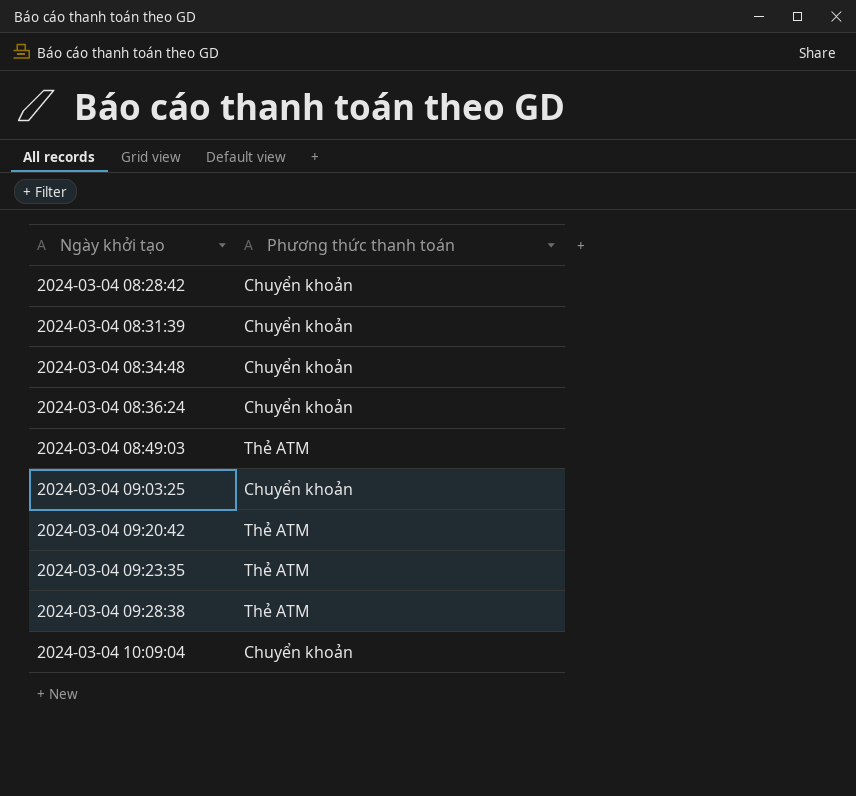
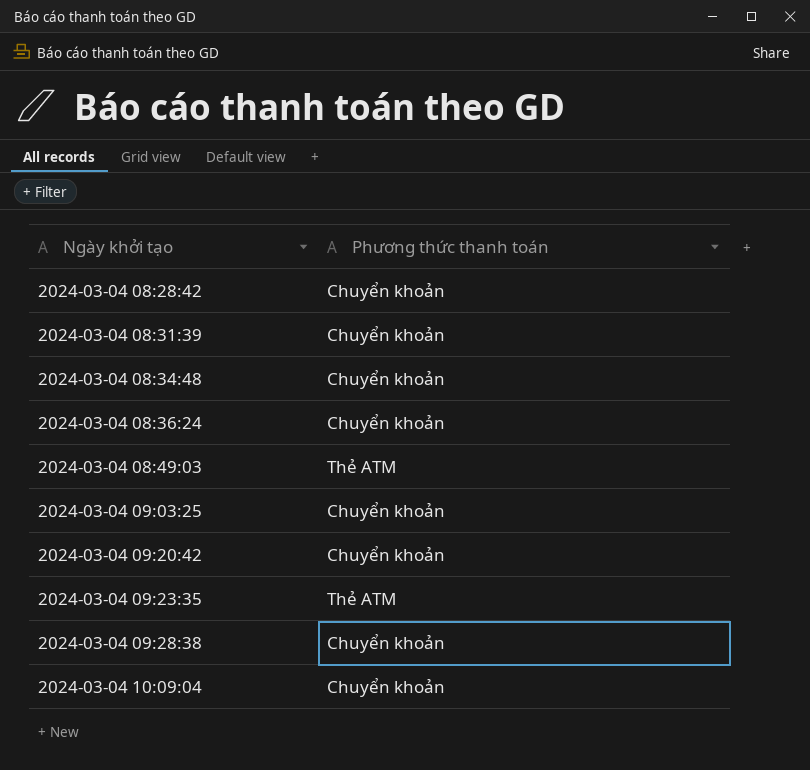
2024-03-04 09:20:42 | Phương thức thanh toán: Thẻ ATM -> Chuyển khoản
2024-03-04 09:28:38 | Phương thức thanh toán: Thẻ ATM -> Chuyển khoản

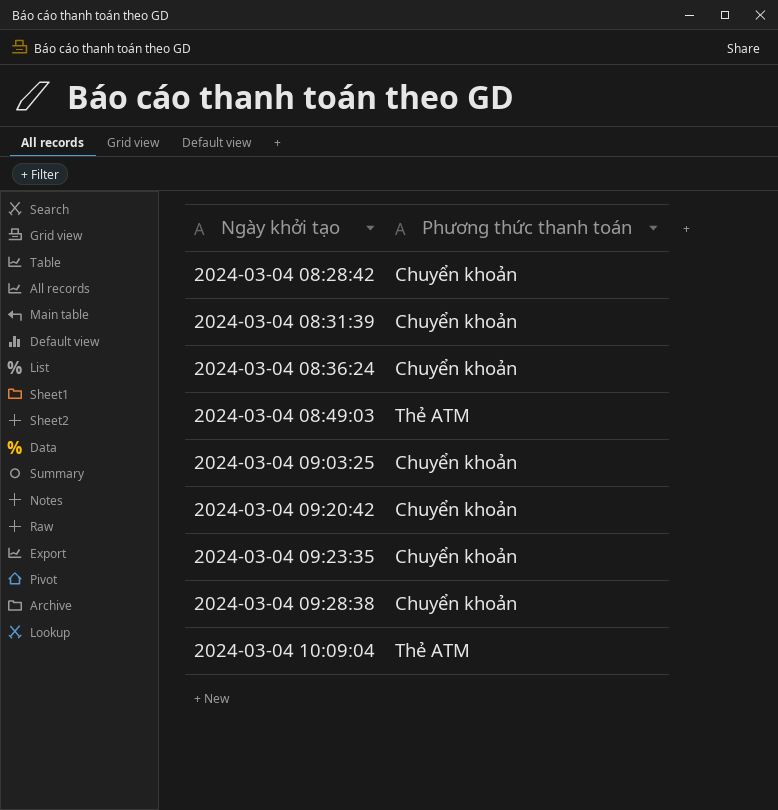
row 2024-03-04 08:34:48: Chuyển khoản -> none
2024-03-04 09:23:35 | Phương thức thanh toán: Thẻ ATM -> Chuyển khoản
2024-03-04 10:09:04 | Phương thức thanh toán: Chuyển khoản -> Thẻ ATM

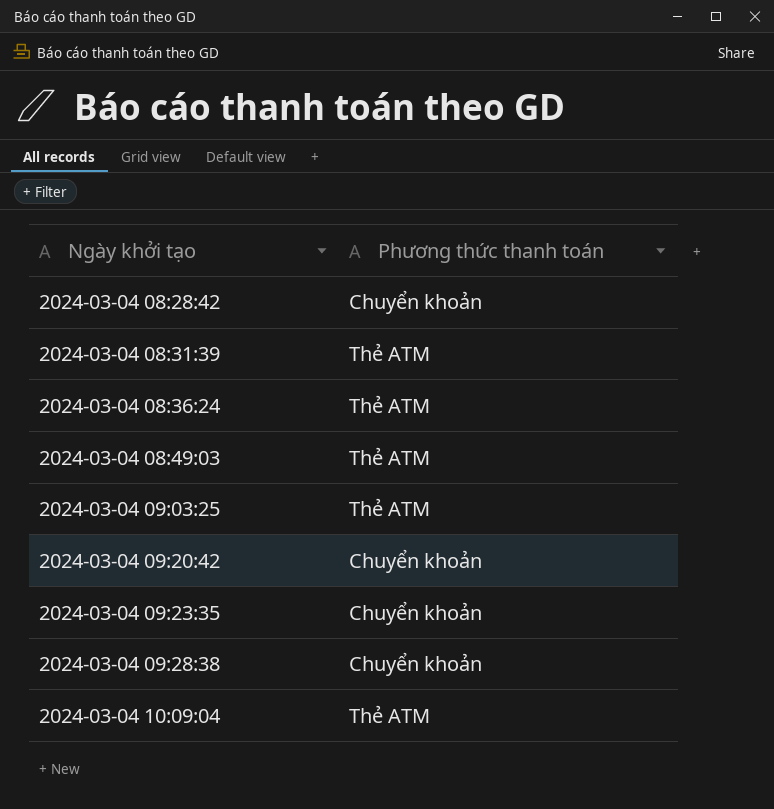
2024-03-04 08:31:39 | Phương thức thanh toán: Chuyển khoản -> Thẻ ATM
2024-03-04 08:36:24 | Phương thức thanh toán: Chuyển khoản -> Thẻ ATM
2024-03-04 09:03:25 | Phương thức thanh toán: Chuyển khoản -> Thẻ ATM

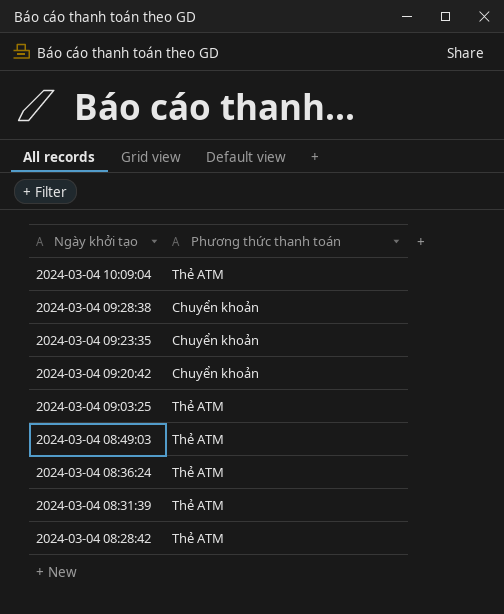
row order: Ngày khởi tạo ascending -> Ngày khởi tạo descending
2024-03-04 08:28:42 | Phương thức thanh toán: Chuyển khoản -> Thẻ ATM

